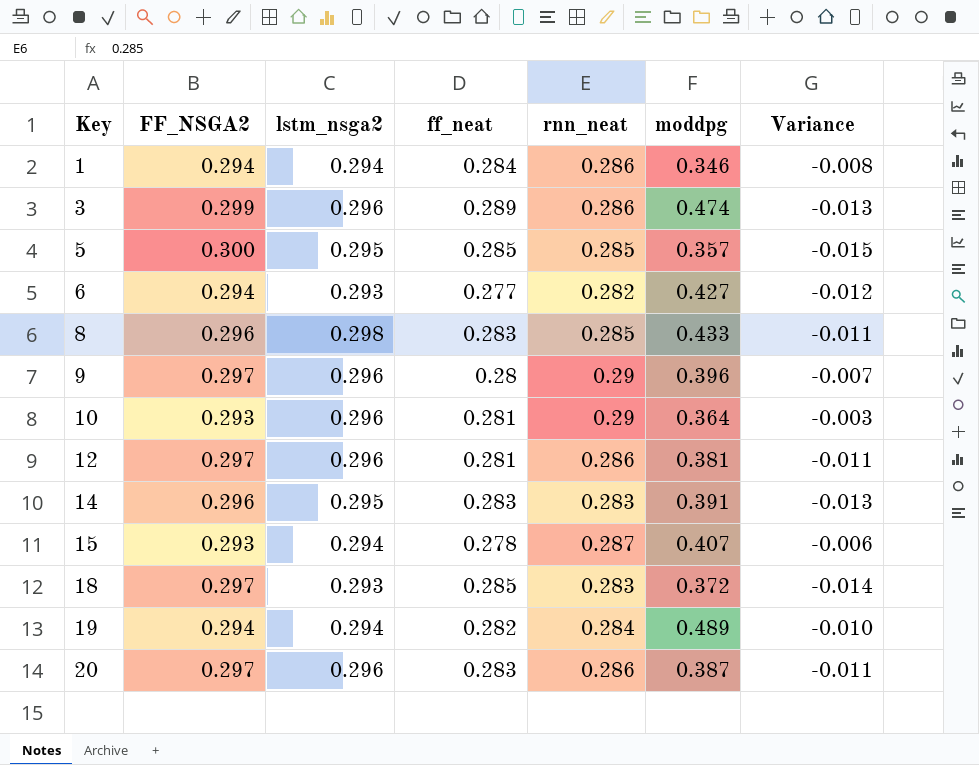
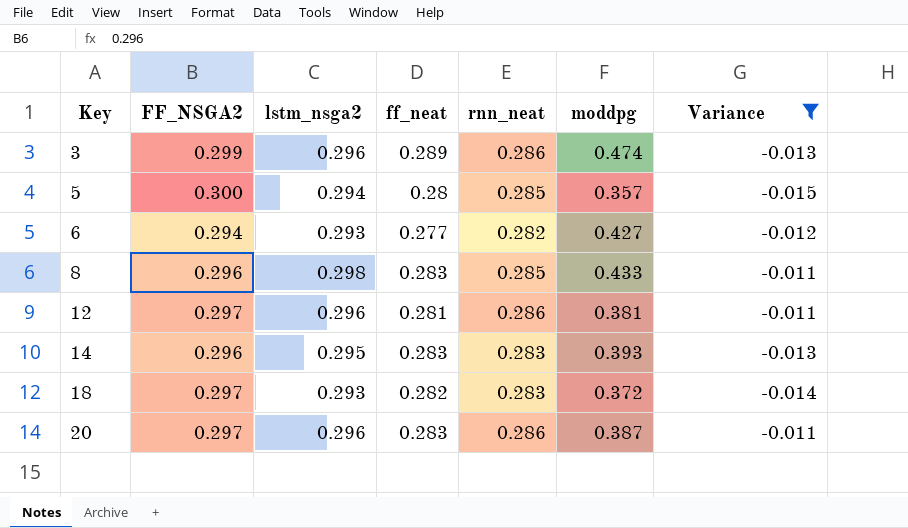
filter: none -> Variance <= -0.011
5 | lstm_nsga2: 0.295 -> 0.294
5 | ff_neat: 0.285 -> 0.28
14 | moddpg: 0.391 -> 0.393
18 | ff_neat: 0.285 -> 0.282

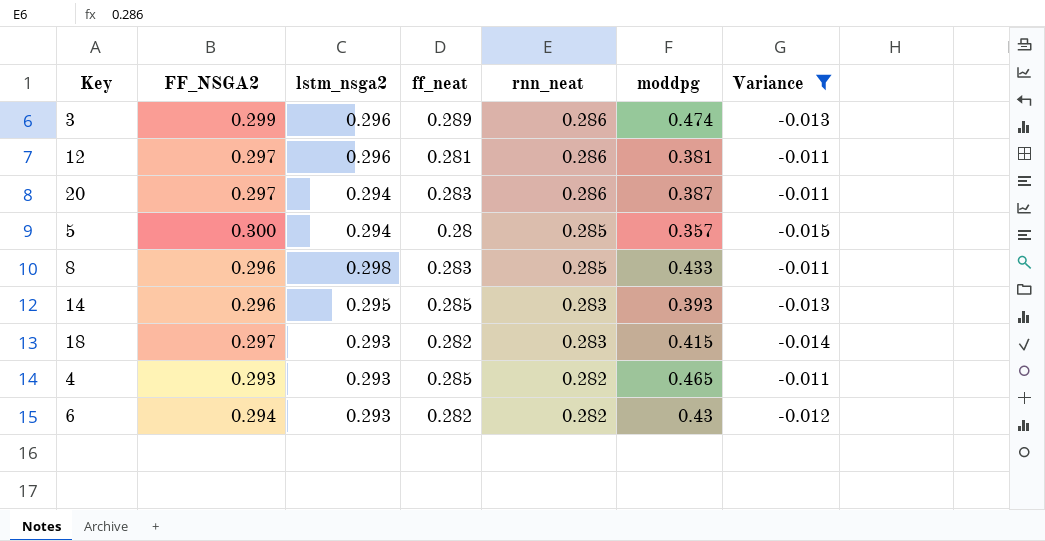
row order: Key ascending -> rnn_neat descending
20 | lstm_nsga2: 0.296 -> 0.294
14 | ff_neat: 0.283 -> 0.285
18 | moddpg: 0.372 -> 0.415
row 4: none -> 0.293 | 0.293 | 0.285 | 0.282 | 0.465 | -0.011
6 | ff_neat: 0.277 -> 0.282
6 | moddpg: 0.427 -> 0.43

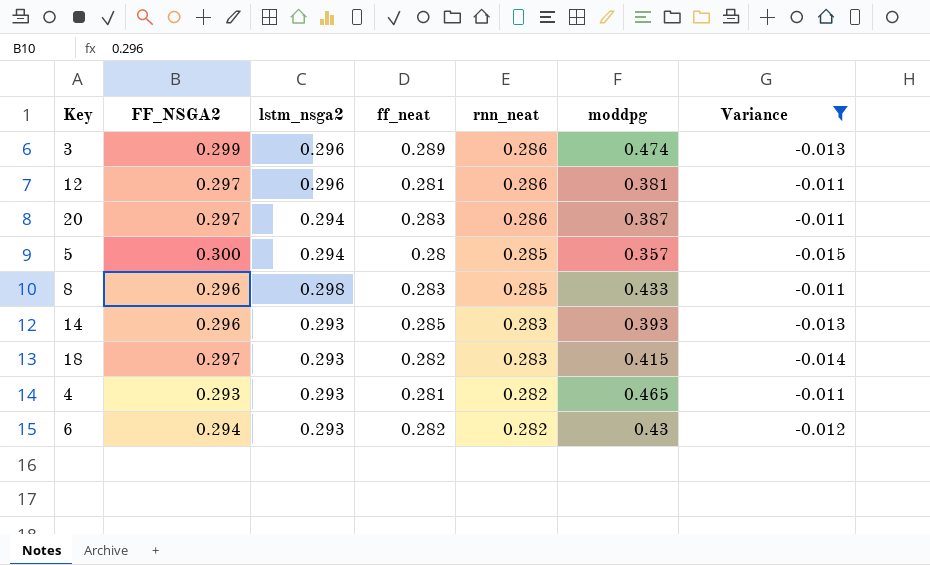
14 | lstm_nsga2: 0.295 -> 0.293
4 | ff_neat: 0.285 -> 0.281

